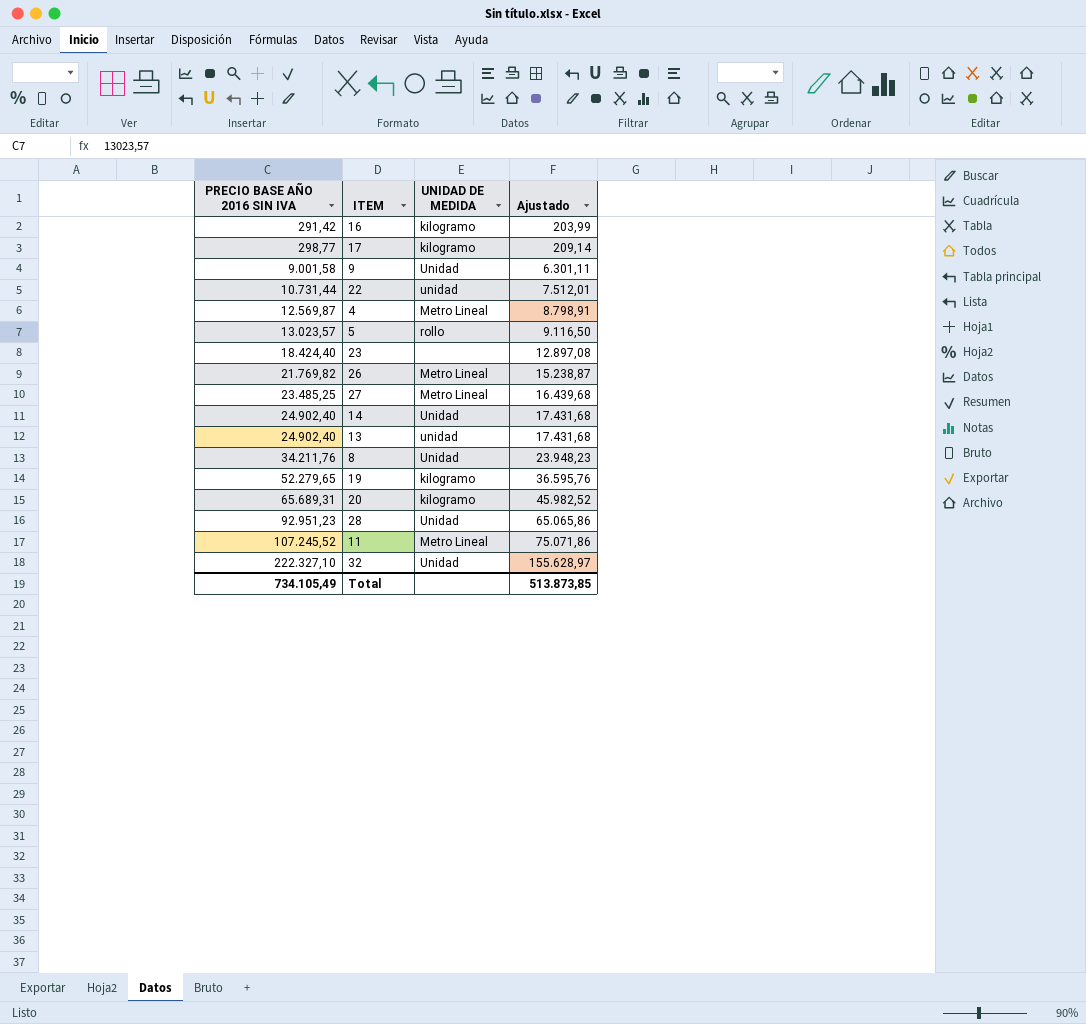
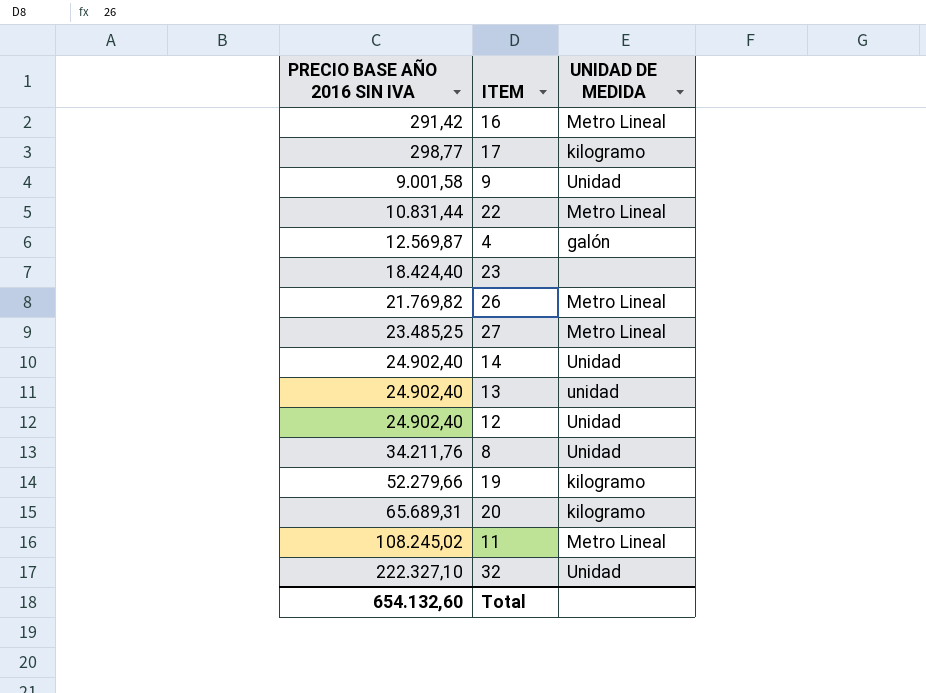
column Ajustado | formula: [PRECIO BASE AÑO 2016 SIN IVA] * 0,7 -> none
row 5: 13.023,57 | rollo | 9.116,50 -> none
row 28: 92.951,23 | Unidad | 65.065,86 -> none
16 | UNIDAD DE MEDIDA: kilogramo -> Metro Lineal
22 | PRECIO BASE AÑO 2016 SIN IVA: 10.731,44 -> 10.831,44
22 | UNIDAD DE MEDIDA: unidad -> Metro Lineal
4 | UNIDAD DE MEDIDA: Metro Lineal -> galón
row 12: none -> 24.902,40 | Unidad
19 | PRECIO BASE AÑO 2016 SIN IVA: 52.279,65 -> 52.279,66
11 | PRECIO BASE AÑO 2016 SIN IVA: 107.245,52 -> 108.245,02
Total | PRECIO BASE AÑO 2016 SIN IVA: 734.105,49 -> 654.132,60

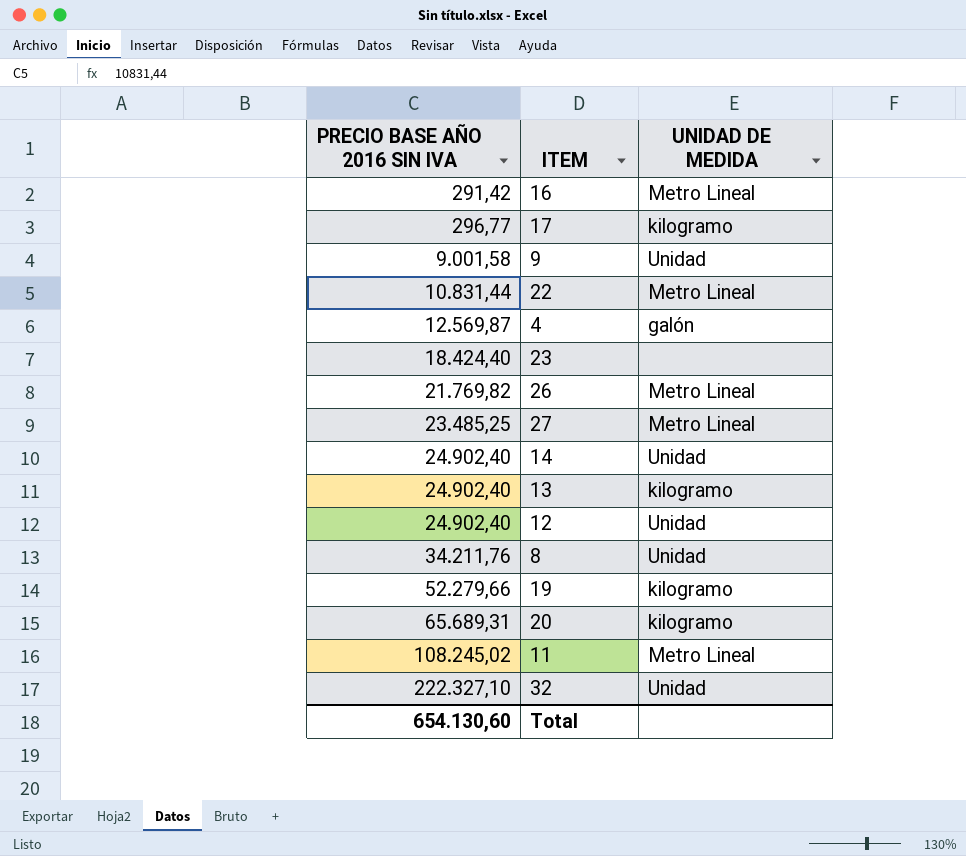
17 | PRECIO BASE AÑO 2016 SIN IVA: 298,77 -> 296,77
13 | UNIDAD DE MEDIDA: unidad -> kilogramo
Total | PRECIO BASE AÑO 2016 SIN IVA: 654.132,60 -> 654.130,60

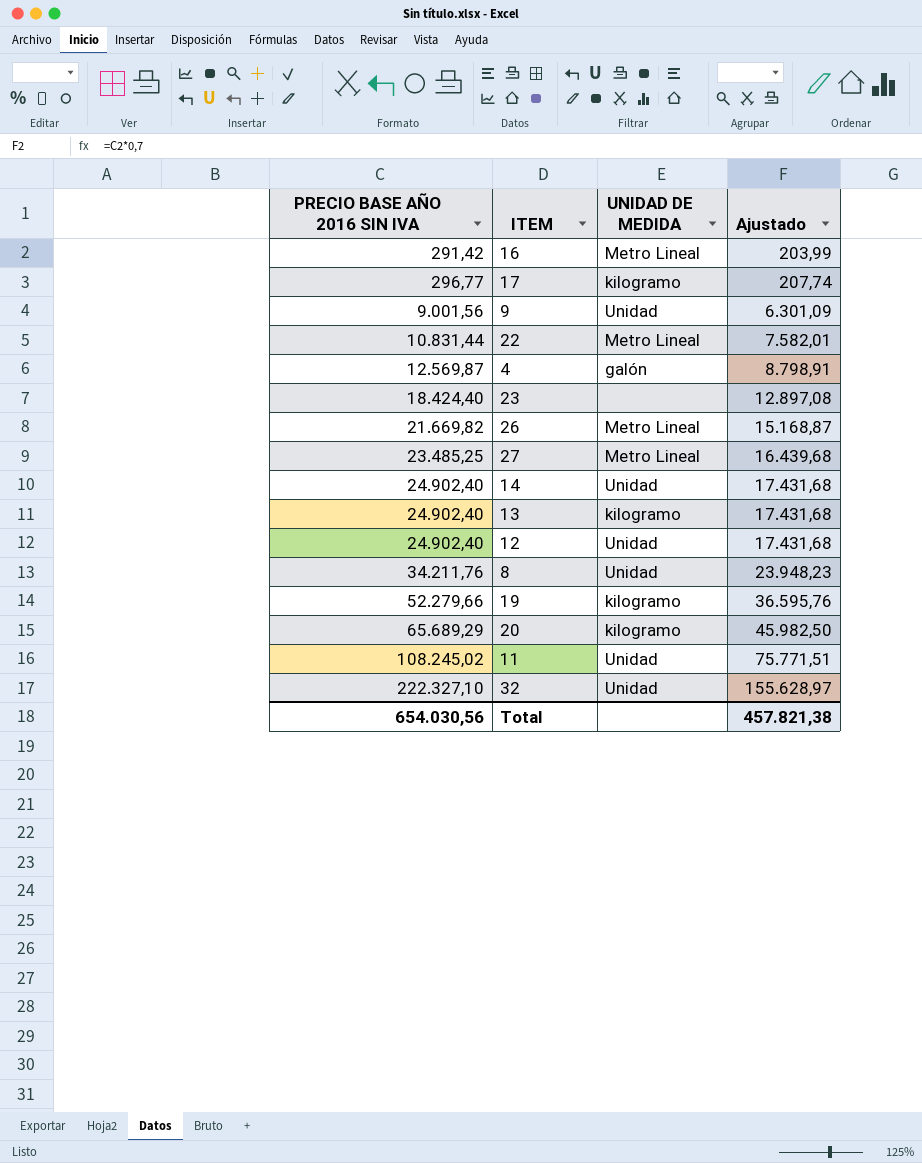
column Ajustado | formula: none -> [PRECIO BASE AÑO 2016 SIN IVA] * 0,7
9 | PRECIO BASE AÑO 2016 SIN IVA: 9.001,58 -> 9.001,56
26 | PRECIO BASE AÑO 2016 SIN IVA: 21.769,82 -> 21.669,82
20 | PRECIO BASE AÑO 2016 SIN IVA: 65.689,31 -> 65.689,29
11 | UNIDAD DE MEDIDA: Metro Lineal -> Unidad
Total | PRECIO BASE AÑO 2016 SIN IVA: 654.130,60 -> 654.030,56

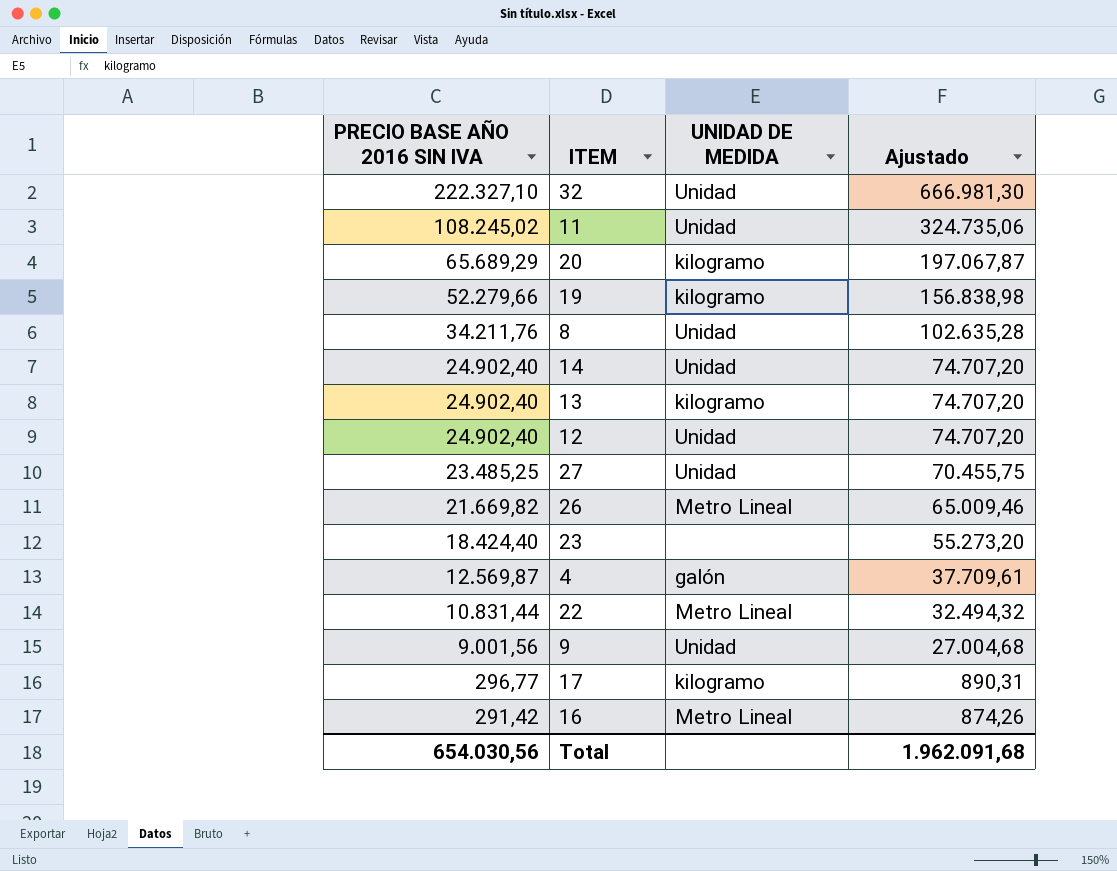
row order: PRECIO BASE AÑO 2016 SIN IVA ascending -> PRECIO BASE AÑO 2016 SIN IVA descending
column Ajustado | formula: [PRECIO BASE AÑO 2016 SIN IVA] * 0,7 -> [PRECIO BASE AÑO 2016 SIN IVA] * 3
27 | UNIDAD DE MEDIDA: Metro Lineal -> Unidad
Total | Ajustado: 457.821,38 -> 1.962.091,68

